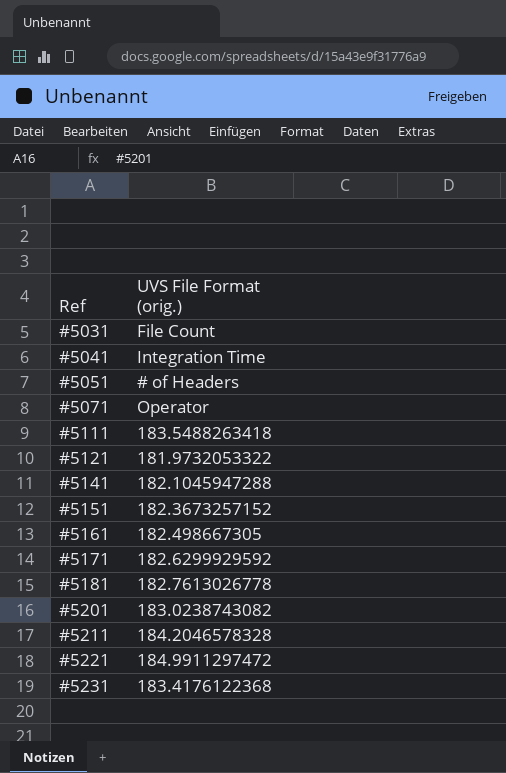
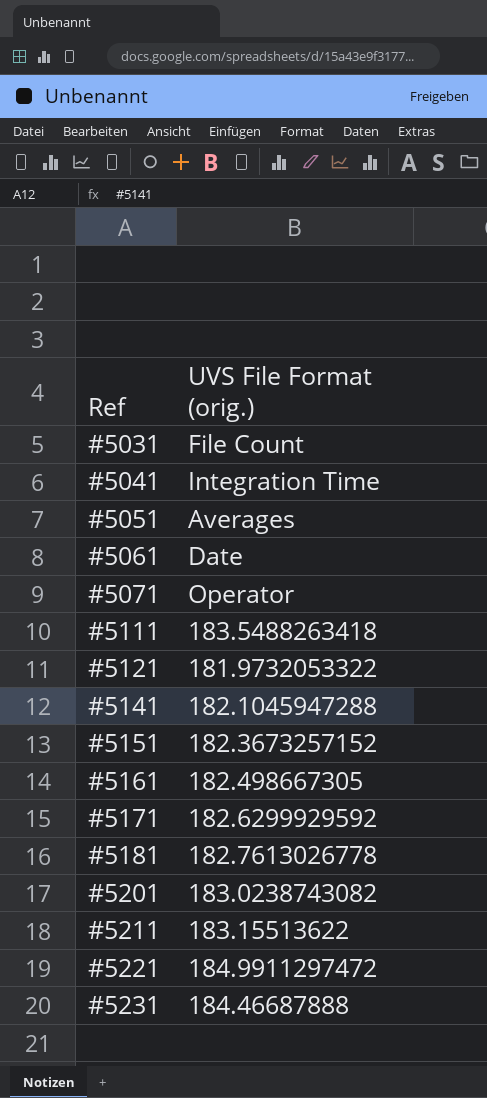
#5051 | UVS File Format (orig.): # of Headers -> Averages
row #5061: none -> Date
#5211 | UVS File Format (orig.): 184.2046578328 -> 183.15513622
#5231 | UVS File Format (orig.): 183.4176122368 -> 184.46687888

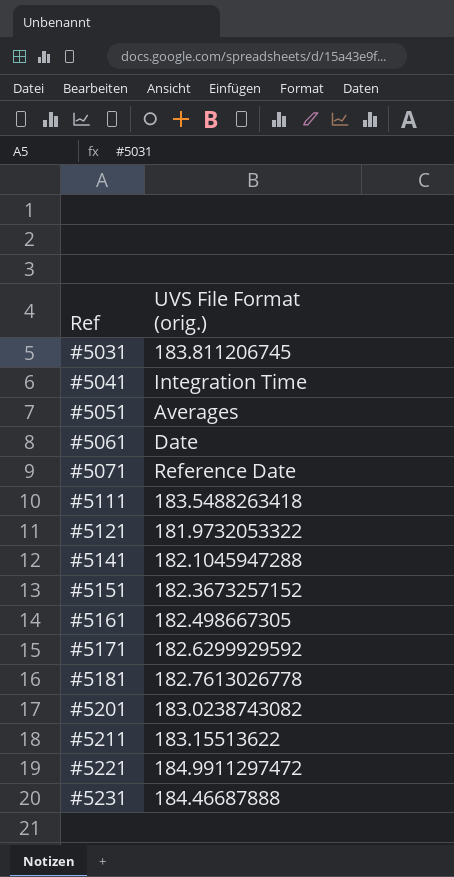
#5031 | UVS File Format (orig.): File Count -> 183.811206745
#5071 | UVS File Format (orig.): Operator -> Reference Date

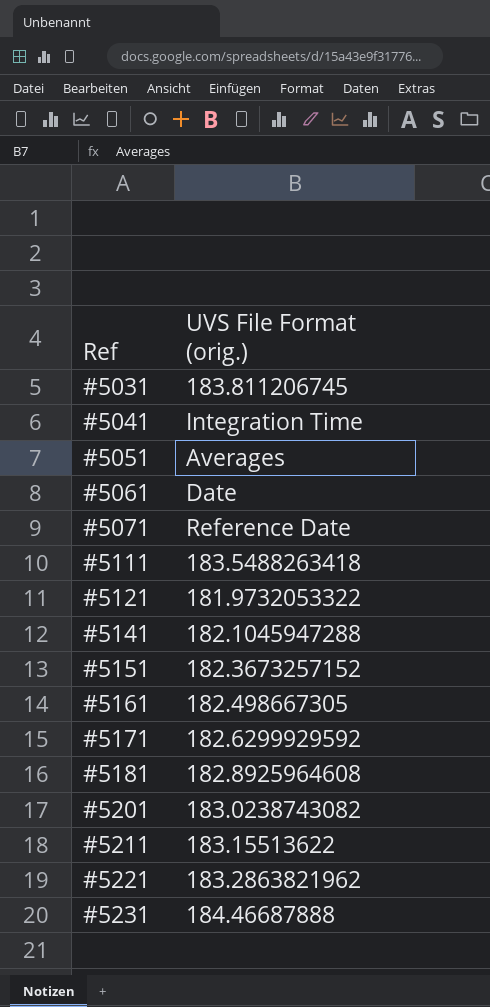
#5181 | UVS File Format (orig.): 182.7613026778 -> 182.8925964608
#5221 | UVS File Format (orig.): 184.9911297472 -> 183.2863821962

